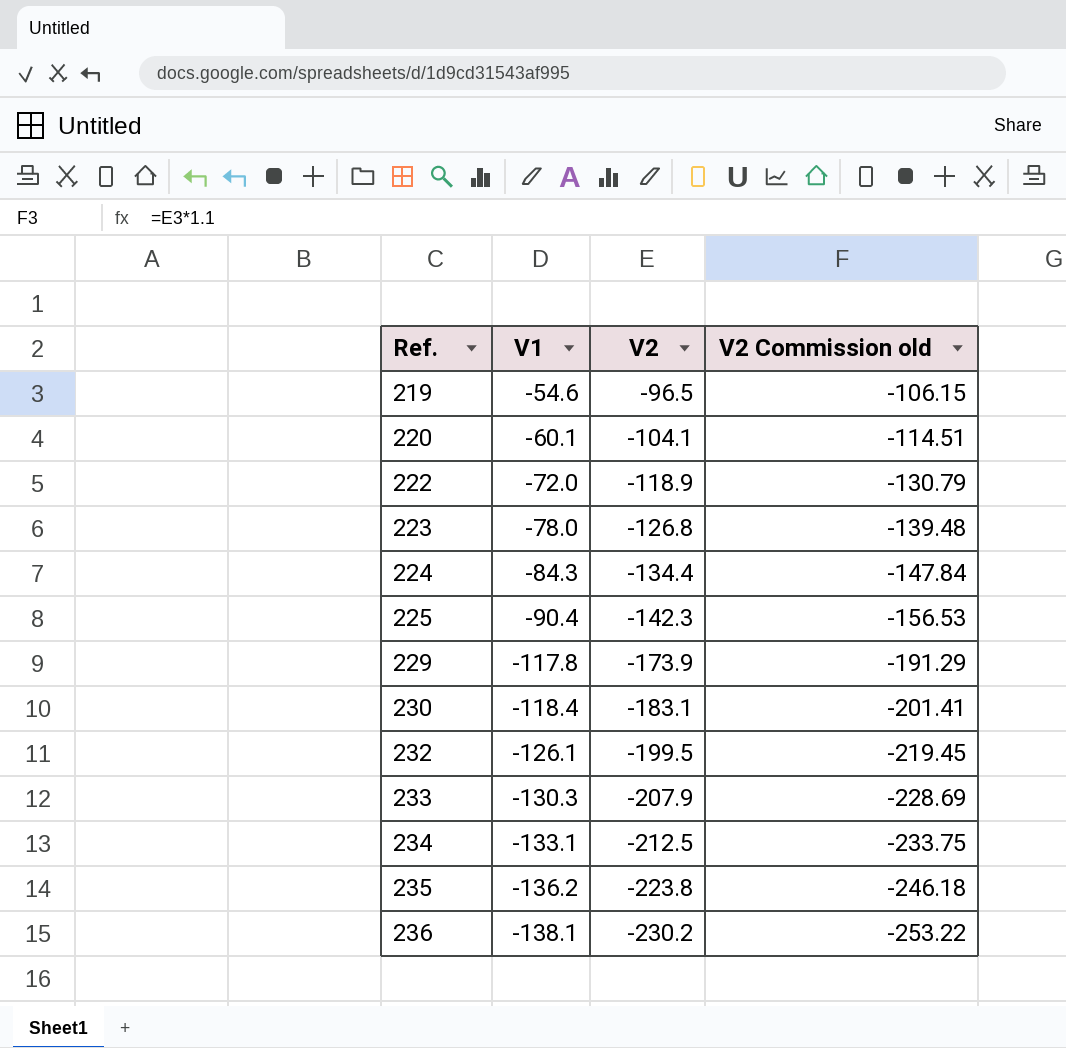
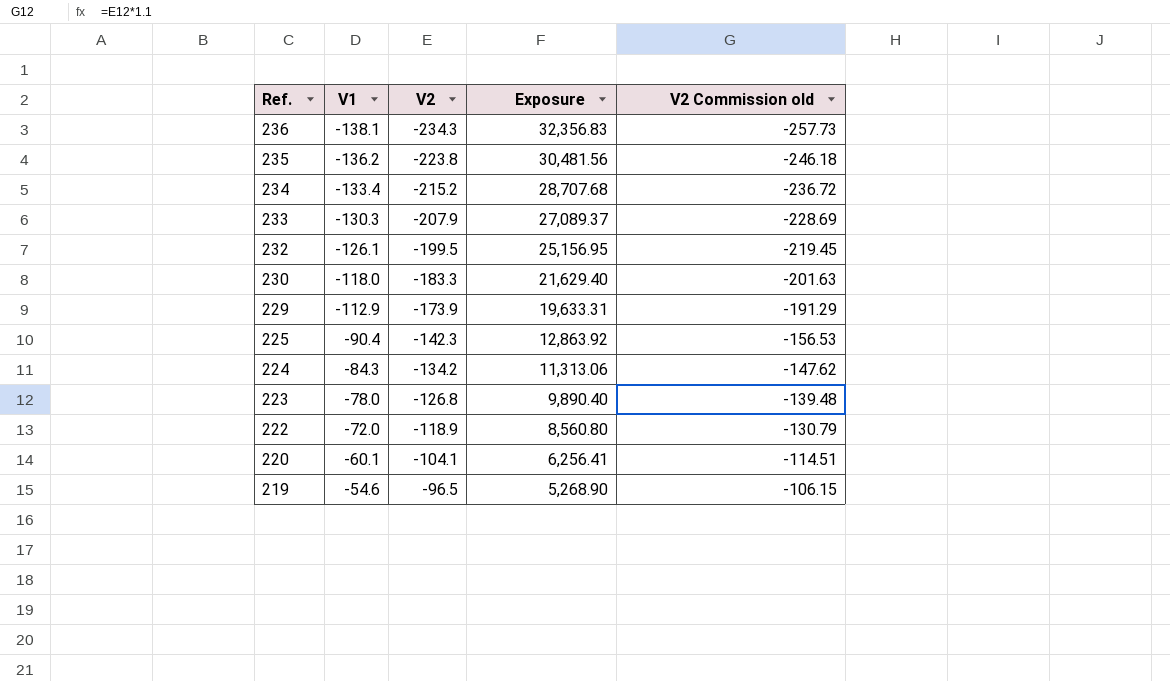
row order: Ref. ascending -> Ref. descending
column Exposure | formula: none -> [V1] * [V2]
236 | V2: -230.2 -> -234.3
236 | V2 Commission old: -253.22 -> -257.73
234 | V1: -133.1 -> -133.4
234 | V2: -212.5 -> -215.2
234 | V2 Commission old: -233.75 -> -236.72
230 | V1: -118.4 -> -118.0
230 | V2: -183.1 -> -183.3
230 | V2 Commission old: -201.41 -> -201.63
229 | V1: -117.8 -> -112.9
224 | V2: -134.4 -> -134.2
224 | V2 Commission old: -147.84 -> -147.62

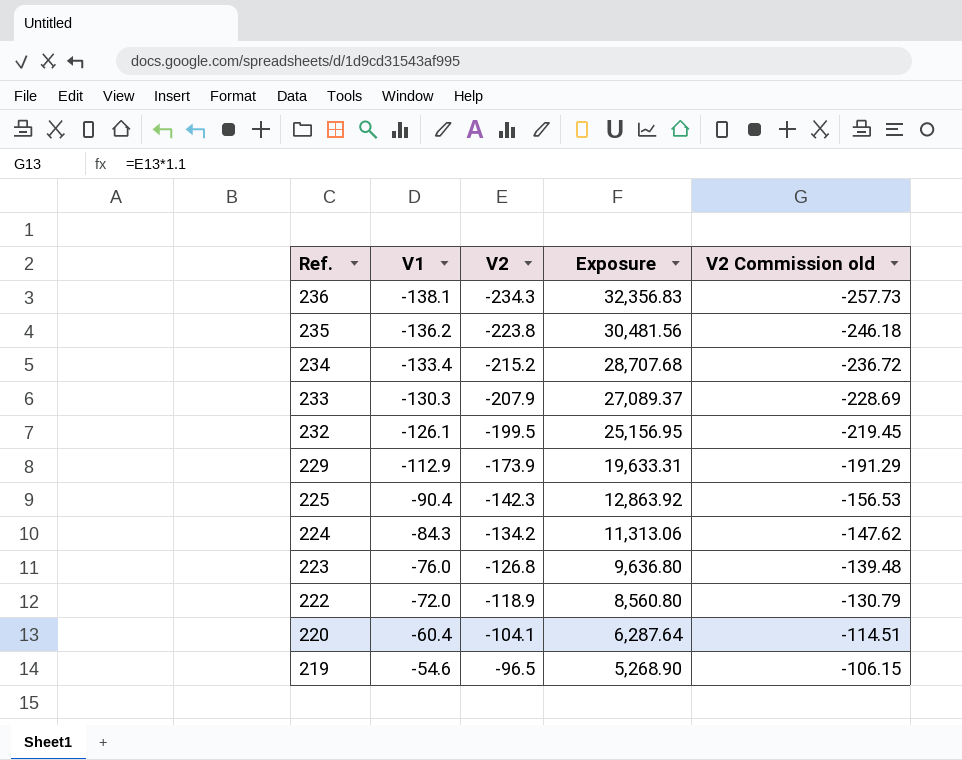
row 230: -118.0 | -183.3 | 21,629.40 | -201.63 -> none
223 | V1: -78.0 -> -76.0
223 | Exposure: 9,890.40 -> 9,636.80
220 | V1: -60.1 -> -60.4
220 | Exposure: 6,256.41 -> 6,287.64

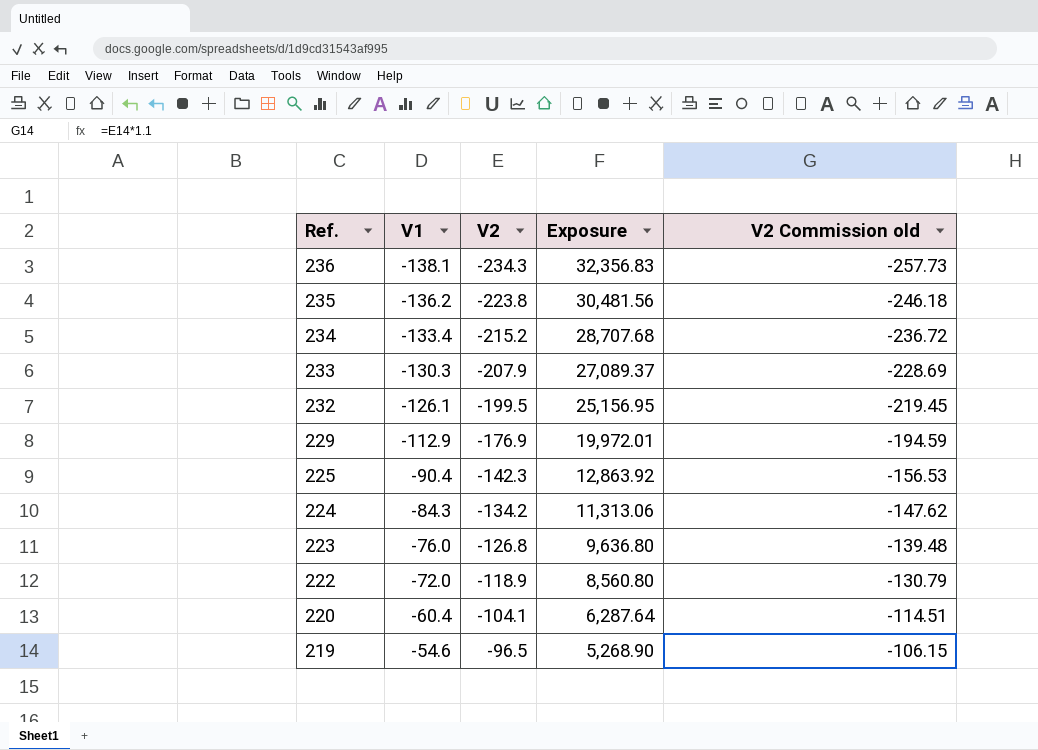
229 | V2: -173.9 -> -176.9
229 | Exposure: 19,633.31 -> 19,972.01
229 | V2 Commission old: -191.29 -> -194.59

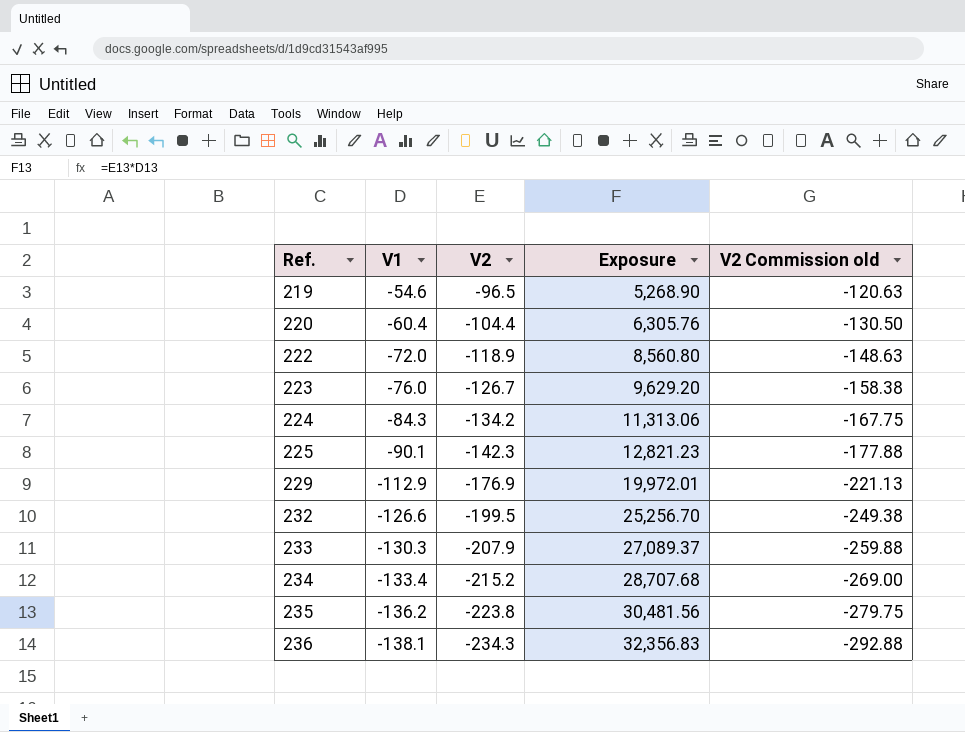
row order: Ref. descending -> Ref. ascending
column V2 Commission old | formula: [V2] * 1.1 -> [V2] * 1.25
220 | V2: -104.1 -> -104.4
220 | Exposure: 6,287.64 -> 6,305.76
223 | V2: -126.8 -> -126.7
223 | Exposure: 9,636.80 -> 9,629.20
225 | V1: -90.4 -> -90.1
225 | Exposure: 12,863.92 -> 12,821.23
232 | V1: -126.1 -> -126.6
232 | Exposure: 25,156.95 -> 25,256.70

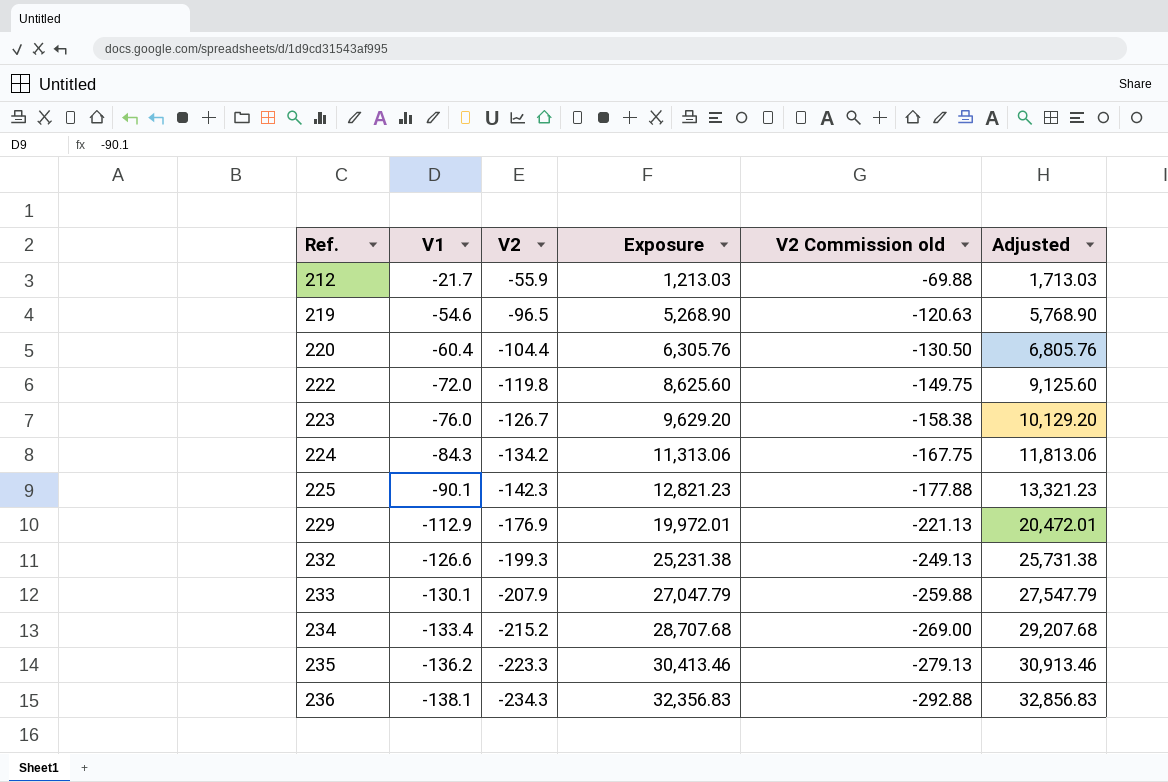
column Adjusted | formula: none -> [Exposure] + 500
row 212: none -> -21.7 | -55.9 | 1,213.03 | -69.88 | 1,713.03
222 | V2: -118.9 -> -119.8
222 | Exposure: 8,560.80 -> 8,625.60
222 | V2 Commission old: -148.63 -> -149.75
232 | V2: -199.5 -> -199.3
232 | Exposure: 25,256.70 -> 25,231.38
232 | V2 Commission old: -249.38 -> -249.13
233 | V1: -130.3 -> -130.1
233 | Exposure: 27,089.37 -> 27,047.79
235 | V2: -223.8 -> -223.3
235 | Exposure: 30,481.56 -> 30,413.46
235 | V2 Commission old: -279.75 -> -279.13

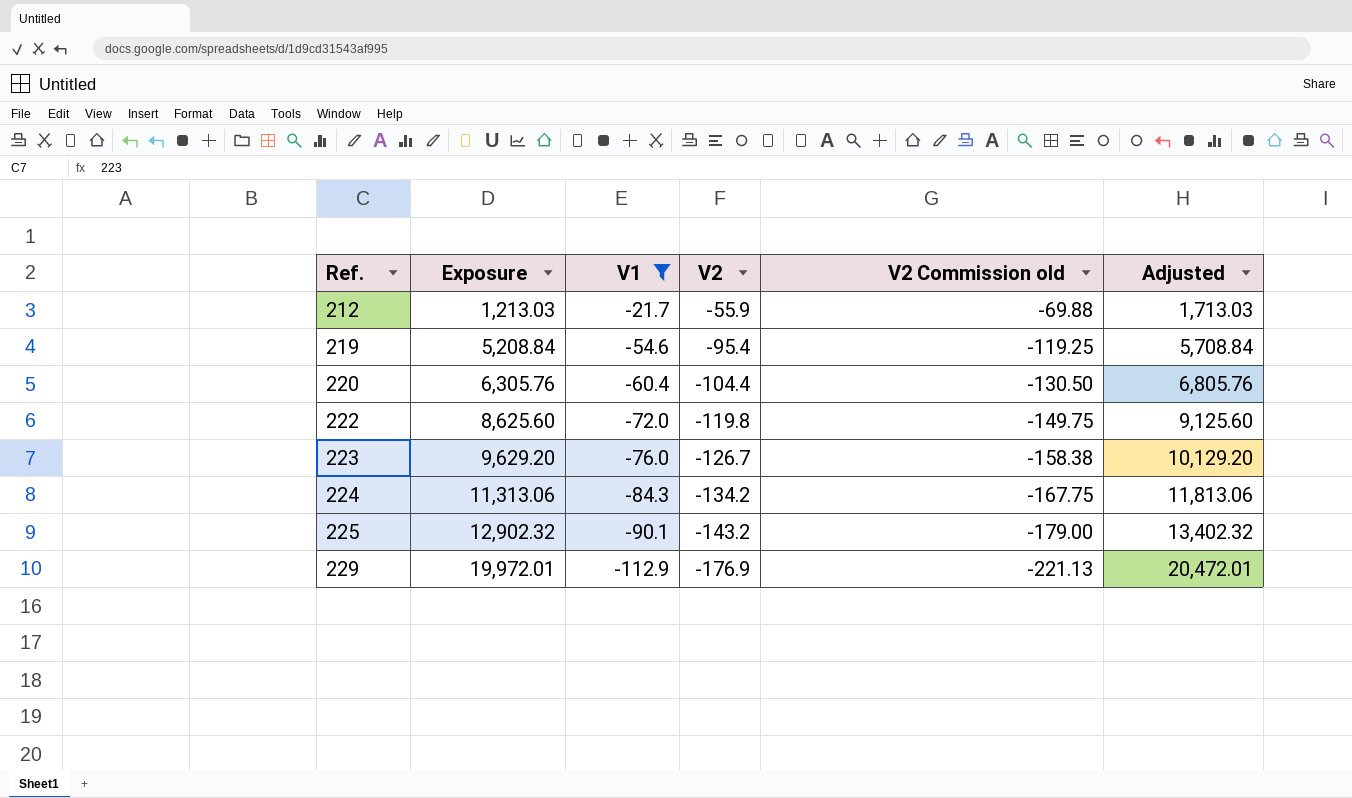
filter: none -> V1 >= -112.9
column Exposure | position: 4 -> 2
219 | Exposure: 5,268.90 -> 5,208.84
219 | V2: -96.5 -> -95.4
219 | V2 Commission old: -120.63 -> -119.25
219 | Adjusted: 5,768.90 -> 5,708.84
225 | Exposure: 12,821.23 -> 12,902.32
225 | V2: -142.3 -> -143.2
225 | V2 Commission old: -177.88 -> -179.00
225 | Adjusted: 13,321.23 -> 13,402.32

